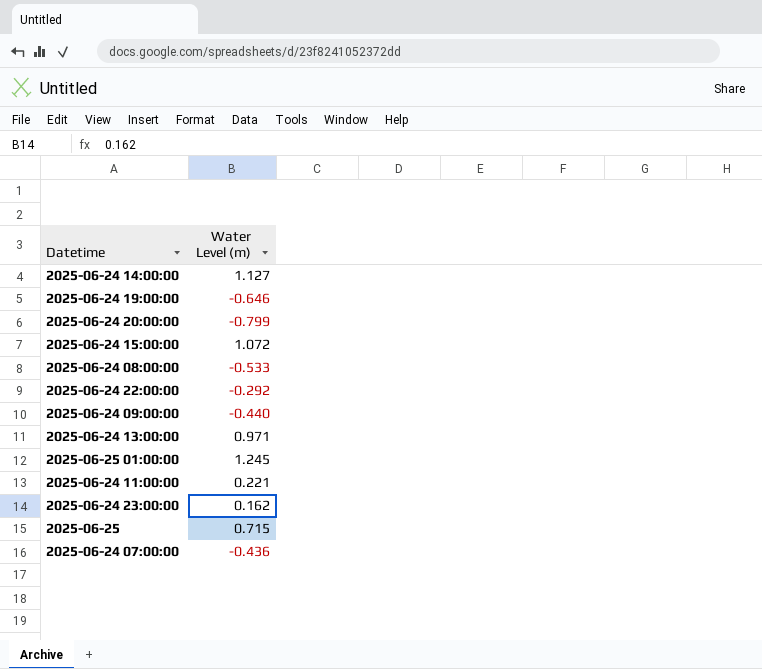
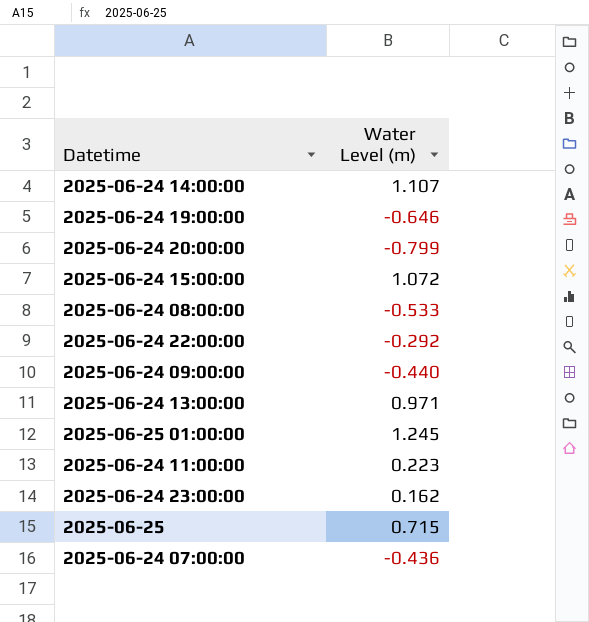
2025-06-24 14:00:00 | Water Level (m): 1.127 -> 1.107
2025-06-24 11:00:00 | Water Level (m): 0.221 -> 0.223

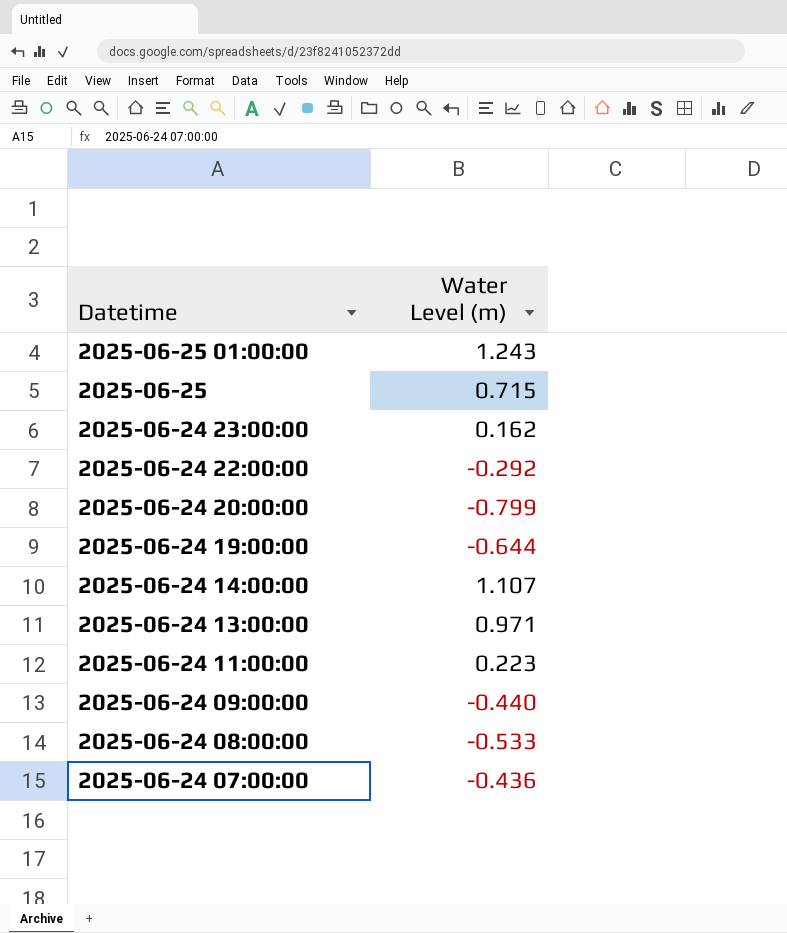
row order: none -> Datetime descending
row 2025-06-24 15:00:00: 1.072 -> none
2025-06-25 01:00:00 | Water Level (m): 1.245 -> 1.243
2025-06-24 19:00:00 | Water Level (m): -0.646 -> -0.644

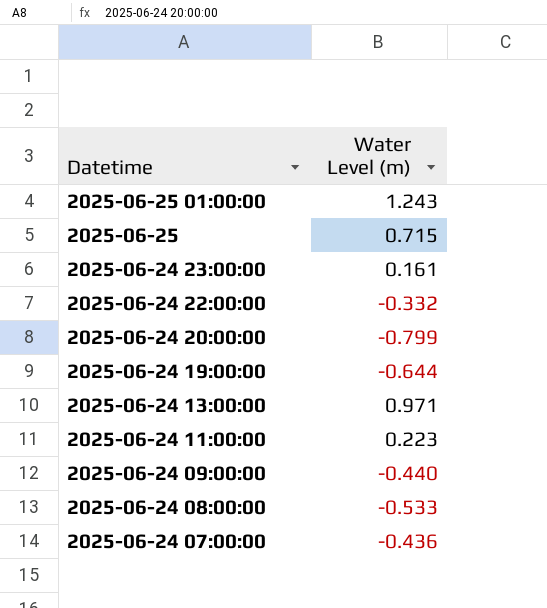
row 2025-06-24 14:00:00: 1.107 -> none
2025-06-24 23:00:00 | Water Level (m): 0.162 -> 0.161
2025-06-24 22:00:00 | Water Level (m): -0.292 -> -0.332

